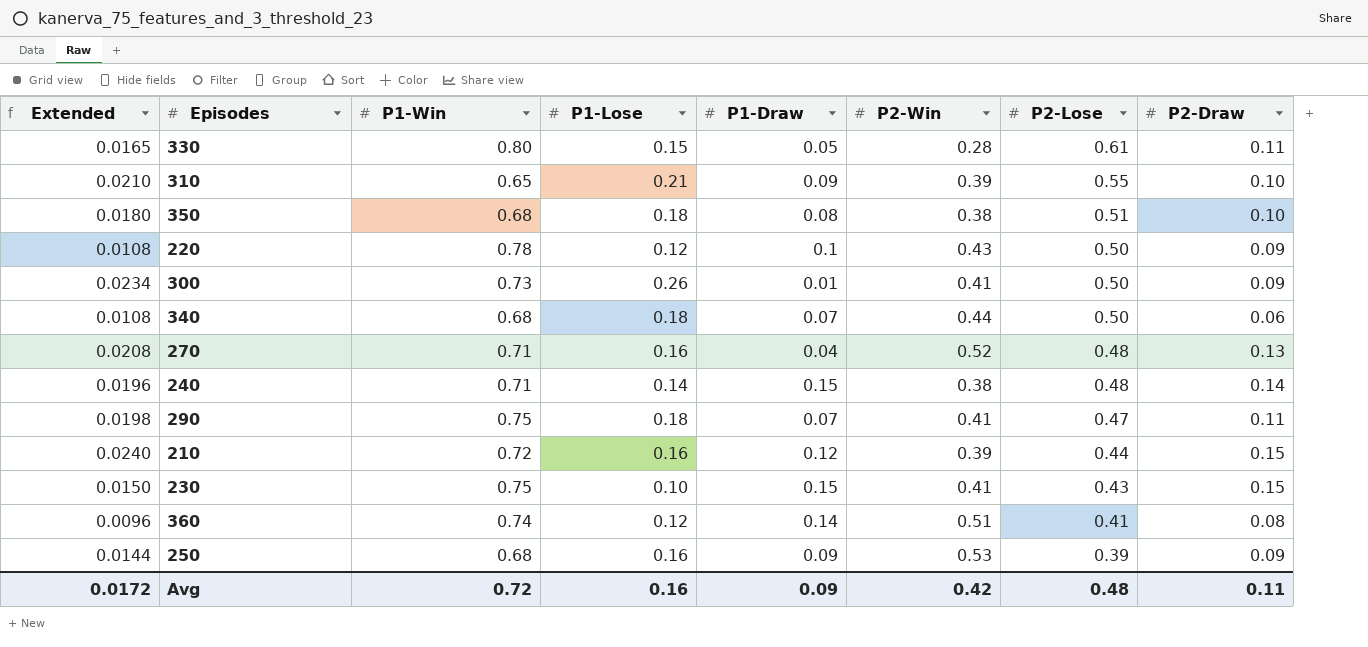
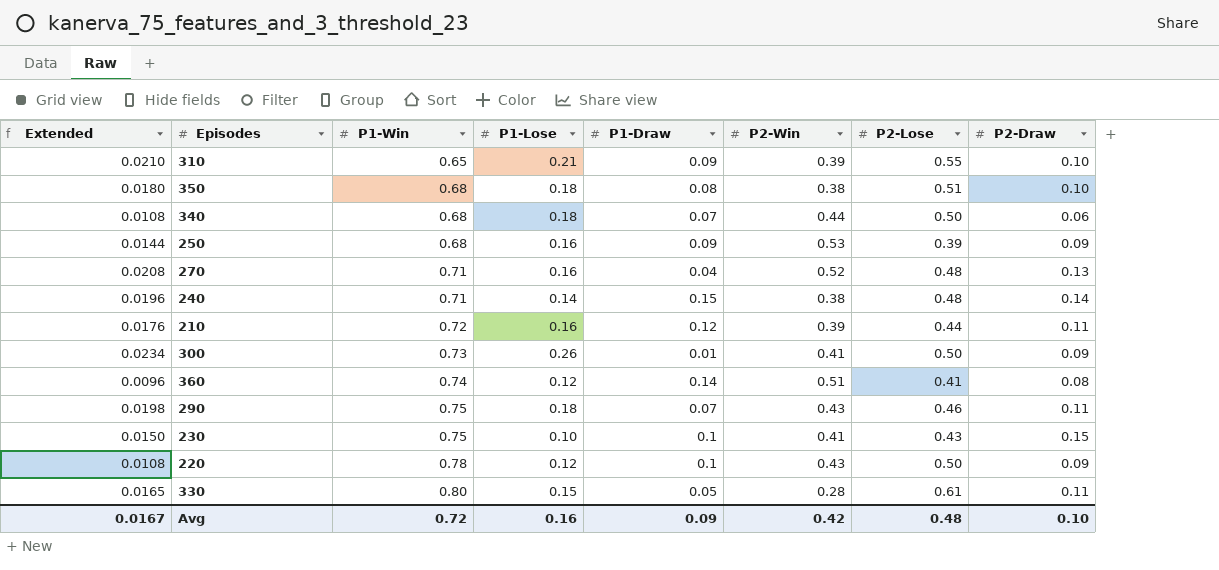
row order: P2-Lose descending -> P1-Win ascending
210 | Extended: 0.0240 -> 0.0176
210 | P2-Draw: 0.15 -> 0.11
290 | P2-Win: 0.41 -> 0.43
290 | P2-Lose: 0.47 -> 0.46
230 | P1-Draw: 0.15 -> 0.1
Avg | Extended: 0.0172 -> 0.0167
Avg | P2-Draw: 0.11 -> 0.10

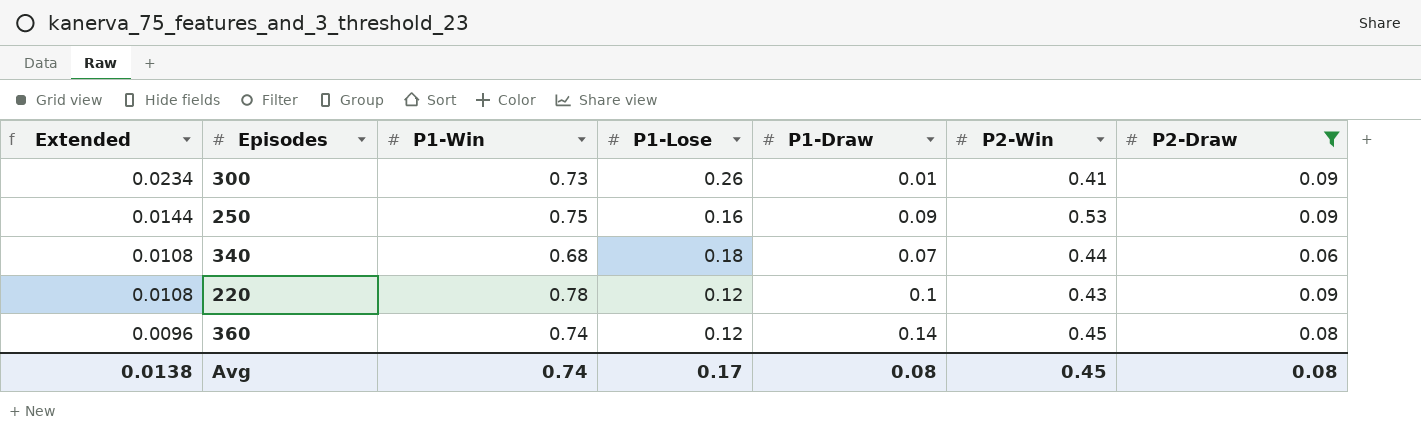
filter: none -> P2-Draw <= 0.09
row order: P1-Win ascending -> Extended descending
column P2-Lose | position: 7 -> none
250 | P1-Win: 0.68 -> 0.75
360 | P2-Win: 0.51 -> 0.45
Avg | Extended: 0.0167 -> 0.0138
Avg | P1-Win: 0.72 -> 0.74
Avg | P1-Lose: 0.16 -> 0.17
Avg | P1-Draw: 0.09 -> 0.08
Avg | P2-Win: 0.42 -> 0.45
Avg | P2-Draw: 0.10 -> 0.08

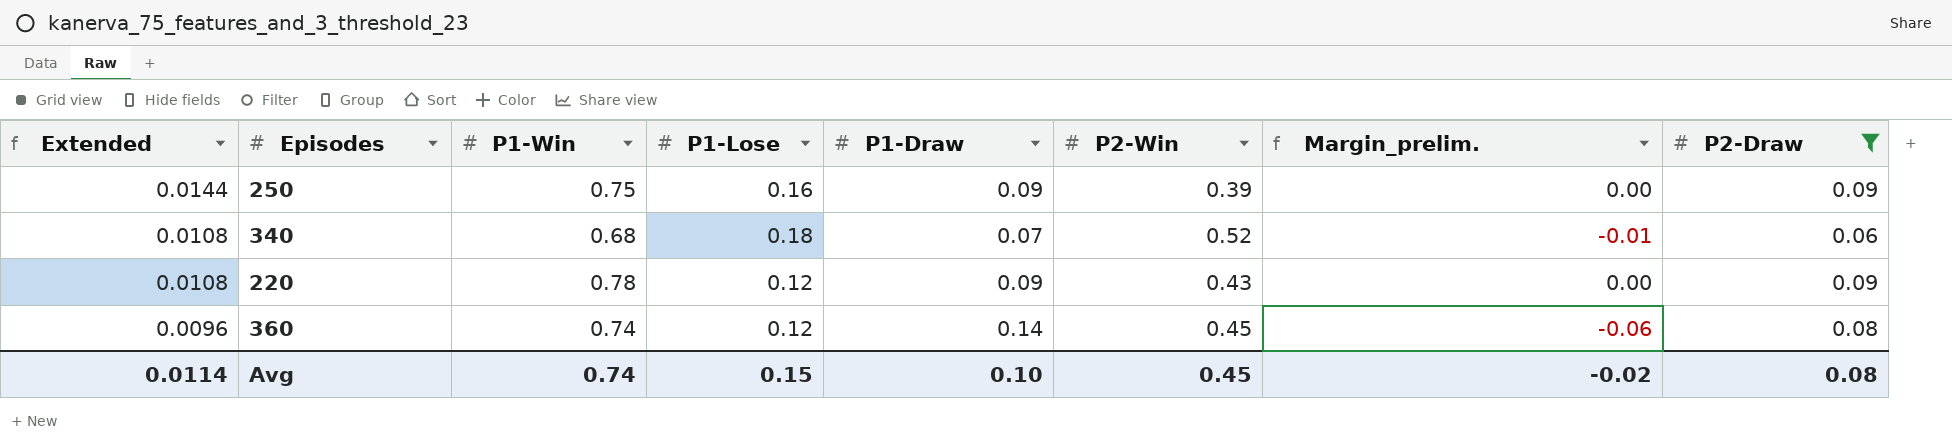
column Margin_prelim. | formula: none -> [P2-Draw] - [P1-Draw]
row 300: 0.0234 | 0.73 | 0.26 | 0.01 | 0.41 | 0.09 -> none
250 | P2-Win: 0.53 -> 0.39
340 | P2-Win: 0.44 -> 0.52
220 | P1-Draw: 0.1 -> 0.09
Avg | Extended: 0.0138 -> 0.0114
Avg | P1-Lose: 0.17 -> 0.15
Avg | P1-Draw: 0.08 -> 0.10

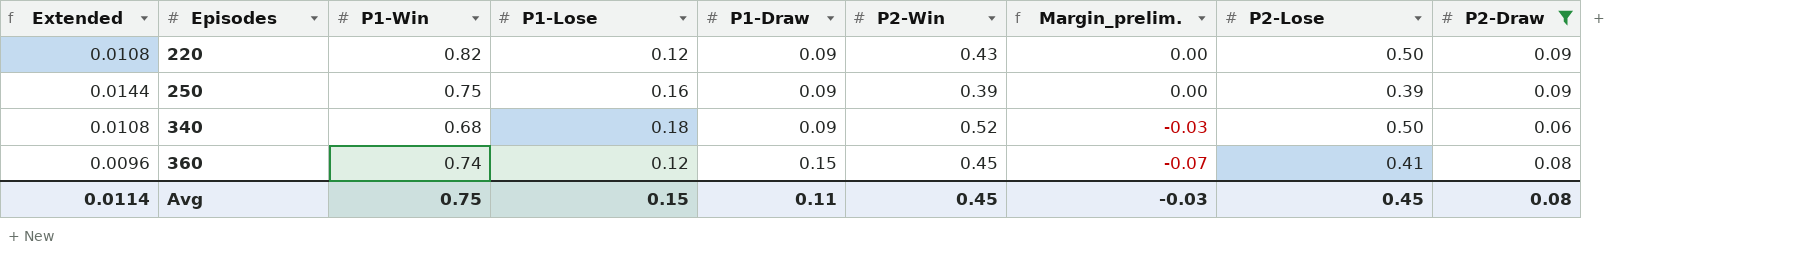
row order: Extended descending -> Episodes ascending
column P2-Lose | position: none -> 8
220 | P1-Win: 0.78 -> 0.82
340 | P1-Draw: 0.07 -> 0.09
340 | Margin_prelim.: -0.01 -> -0.03
360 | P1-Draw: 0.14 -> 0.15
360 | Margin_prelim.: -0.06 -> -0.07
Avg | P1-Win: 0.74 -> 0.75
Avg | P1-Draw: 0.10 -> 0.11
Avg | Margin_prelim.: -0.02 -> -0.03

